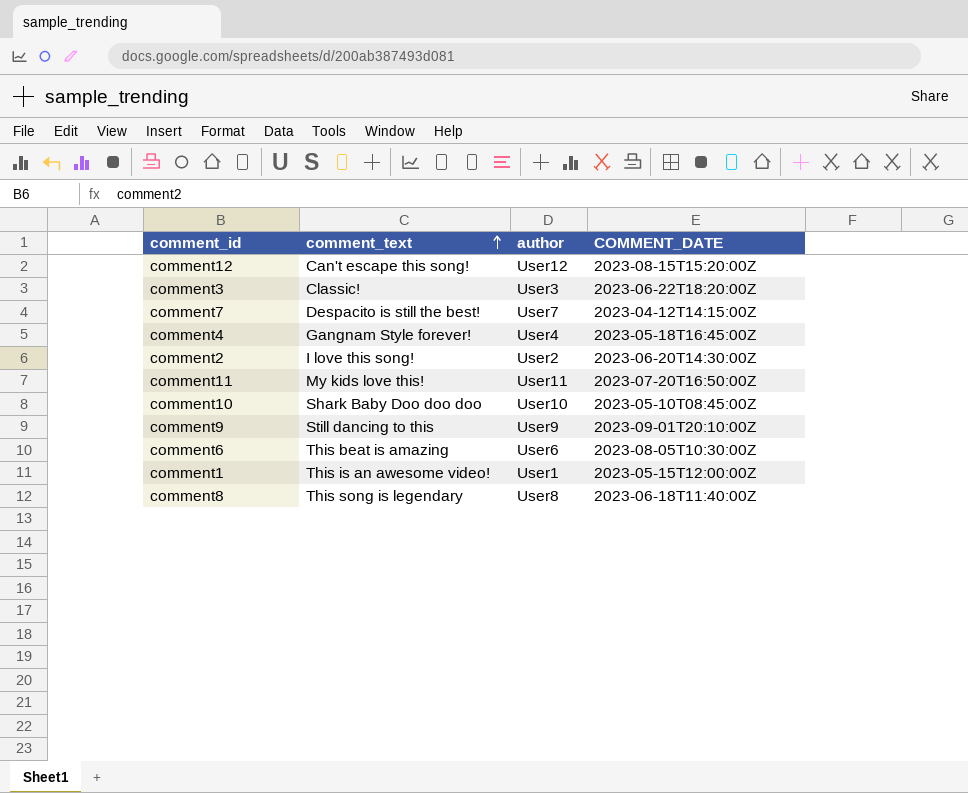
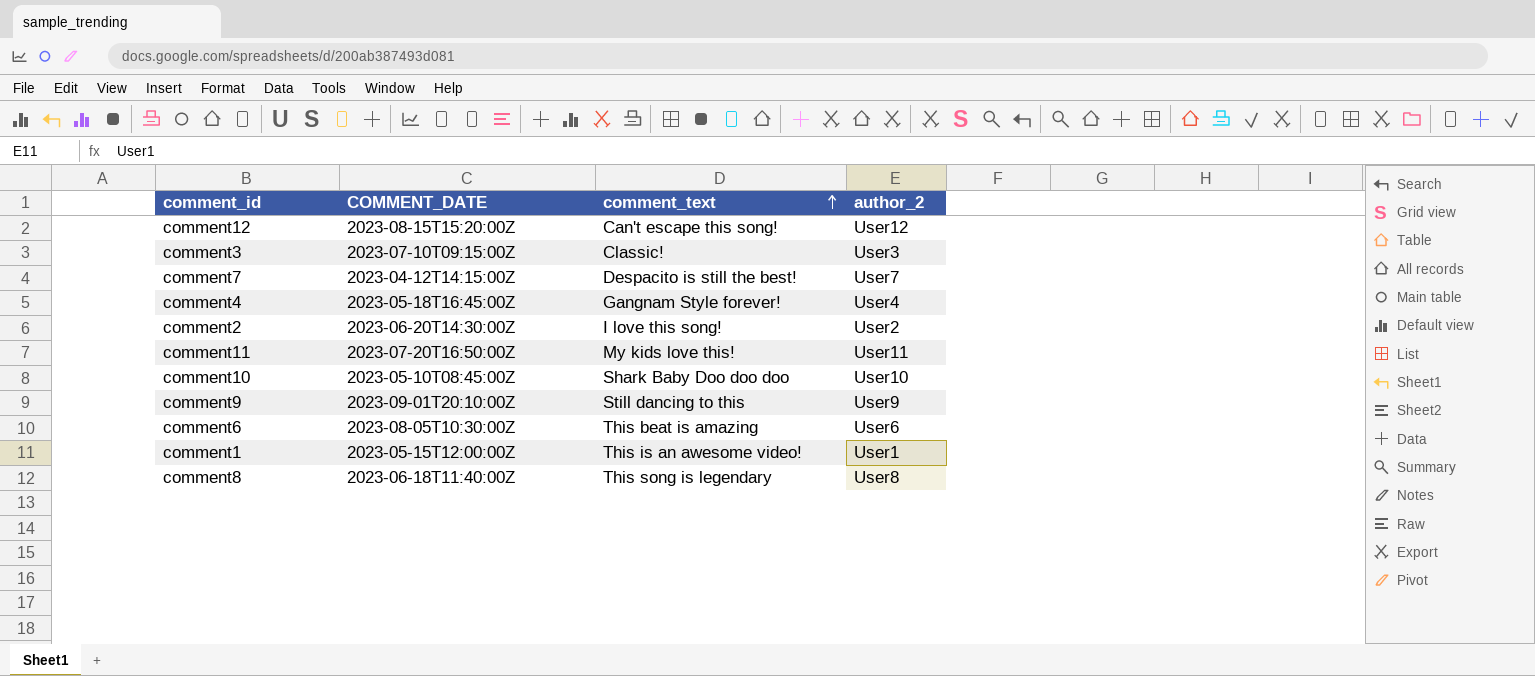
column COMMENT_DATE | position: 4 -> 2
column name: author -> author_2
comment3 | COMMENT_DATE: 2023-06-22T18:20:00Z -> 2023-07-10T09:15:00Z

